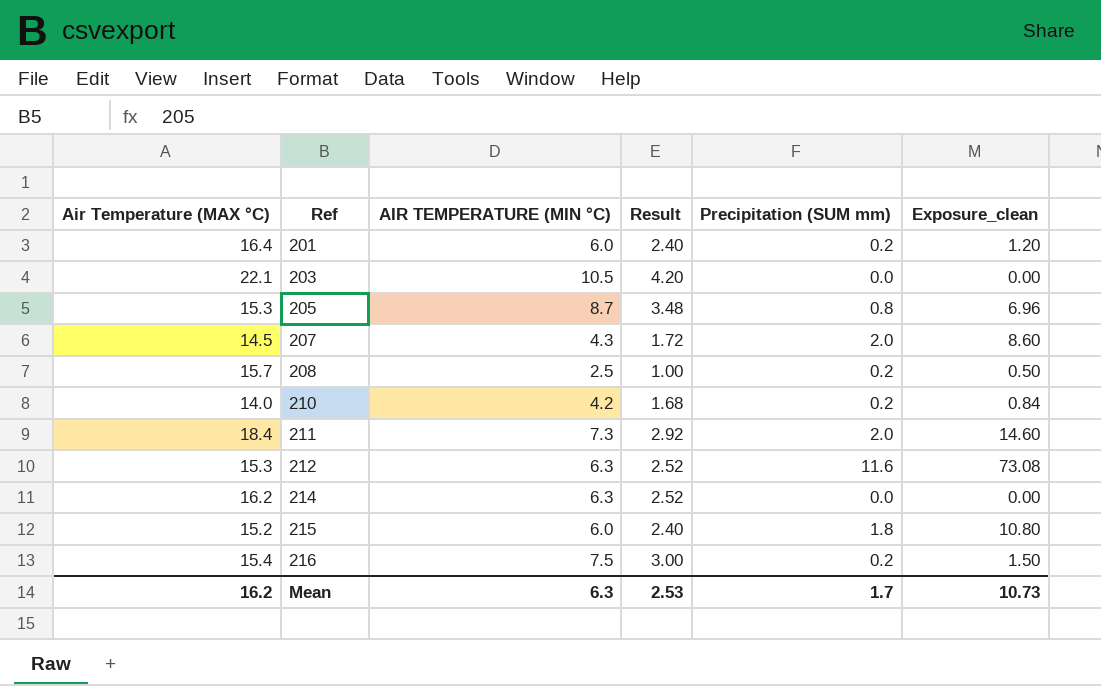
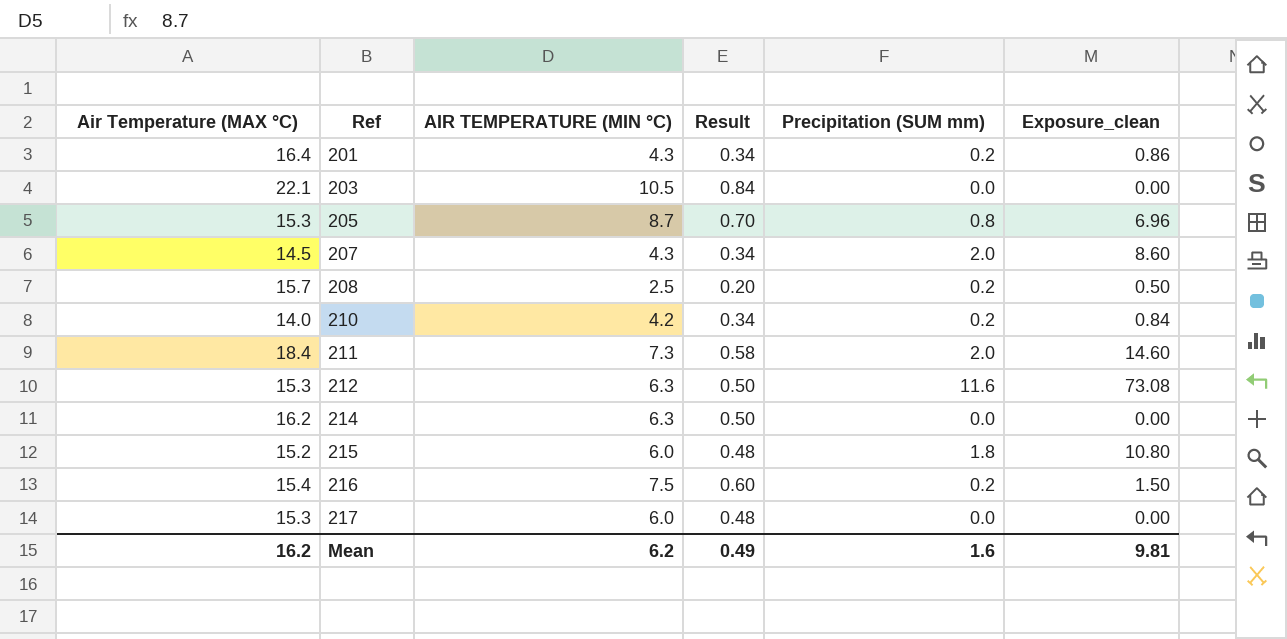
column Result | formula: [AIR TEMPERATURE (MIN °C)] * 0.4 -> [AIR TEMPERATURE (MIN °C)] * 0.08
201 | AIR TEMPERATURE (MIN °C): 6.0 -> 4.3
201 | Exposure_clean: 1.20 -> 0.86
row 217: none -> 15.3 | 6.0 | 0.48 | 0.0 | 0.00
Mean | AIR TEMPERATURE (MIN °C): 6.3 -> 6.2
Mean | Result: 2.53 -> 0.49
Mean | Precipitation (SUM mm): 1.7 -> 1.6
Mean | Exposure_clean: 10.73 -> 9.81

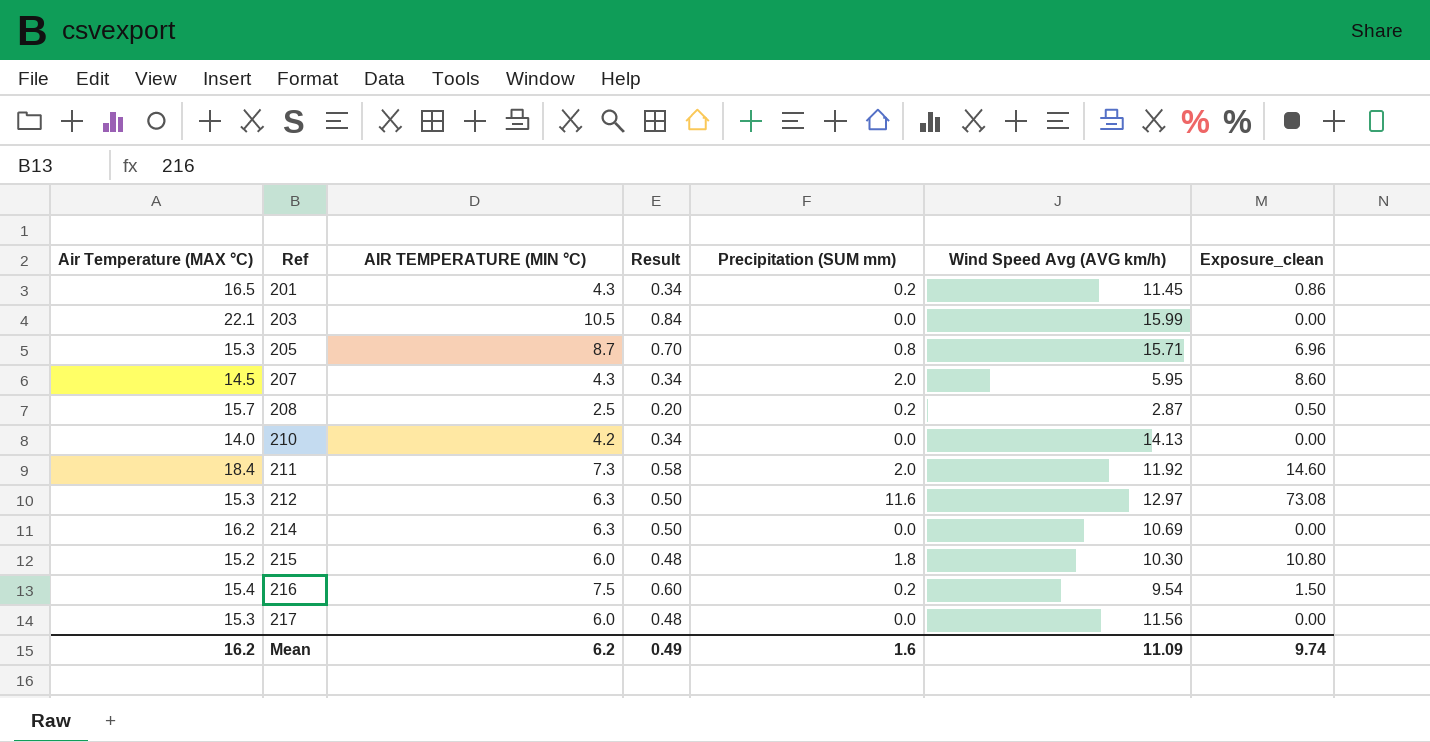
column Wind Speed Avg (AVG km/h) | position: none -> 6
201 | Air Temperature (MAX °C): 16.4 -> 16.5
210 | Precipitation (SUM mm): 0.2 -> 0.0
210 | Exposure_clean: 0.84 -> 0.00
Mean | Exposure_clean: 9.81 -> 9.74

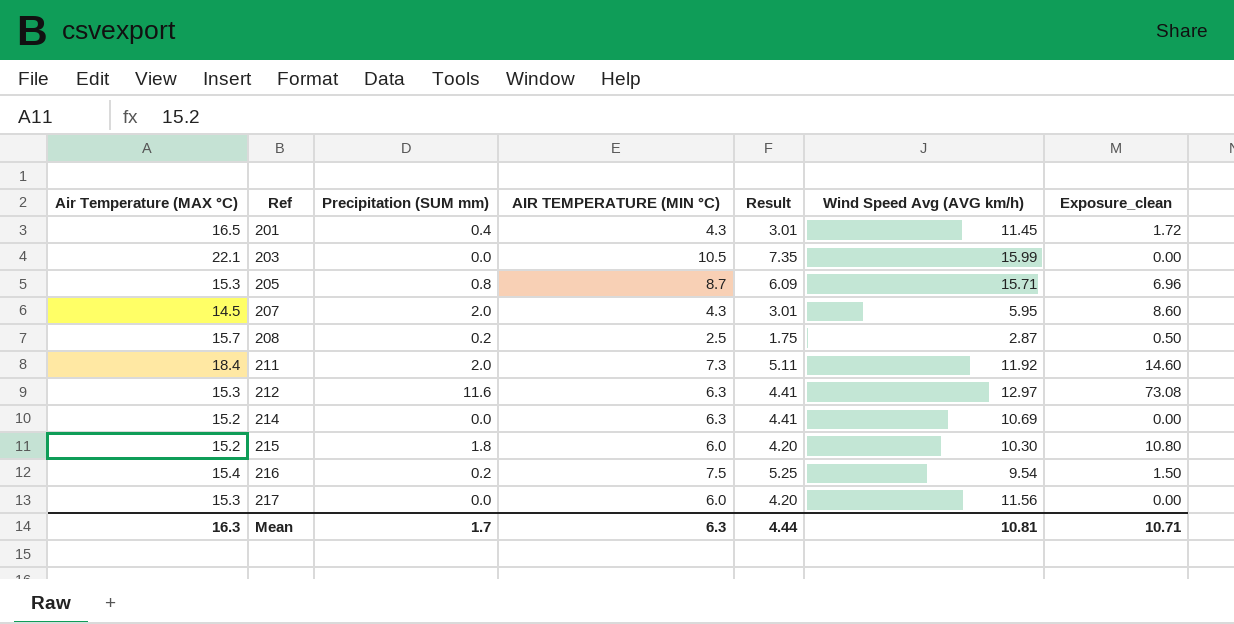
column Precipitation (SUM mm) | position: 5 -> 3
column Result | formula: [AIR TEMPERATURE (MIN °C)] * 0.08 -> [AIR TEMPERATURE (MIN °C)] * 0.7
row 210: 14.0 | 4.2 | 0.34 | 0.0 | 14.13 | 0.00 -> none
201 | Precipitation (SUM mm): 0.2 -> 0.4
201 | Exposure_clean: 0.86 -> 1.72
214 | Air Temperature (MAX °C): 16.2 -> 15.2
Mean | Air Temperature (MAX °C): 16.2 -> 16.3
Mean | Precipitation (SUM mm): 1.6 -> 1.7
Mean | AIR TEMPERATURE (MIN °C): 6.2 -> 6.3
Mean | Result: 0.49 -> 4.44
Mean | Wind Speed Avg (AVG km/h): 11.09 -> 10.81
Mean | Exposure_clean: 9.74 -> 10.71

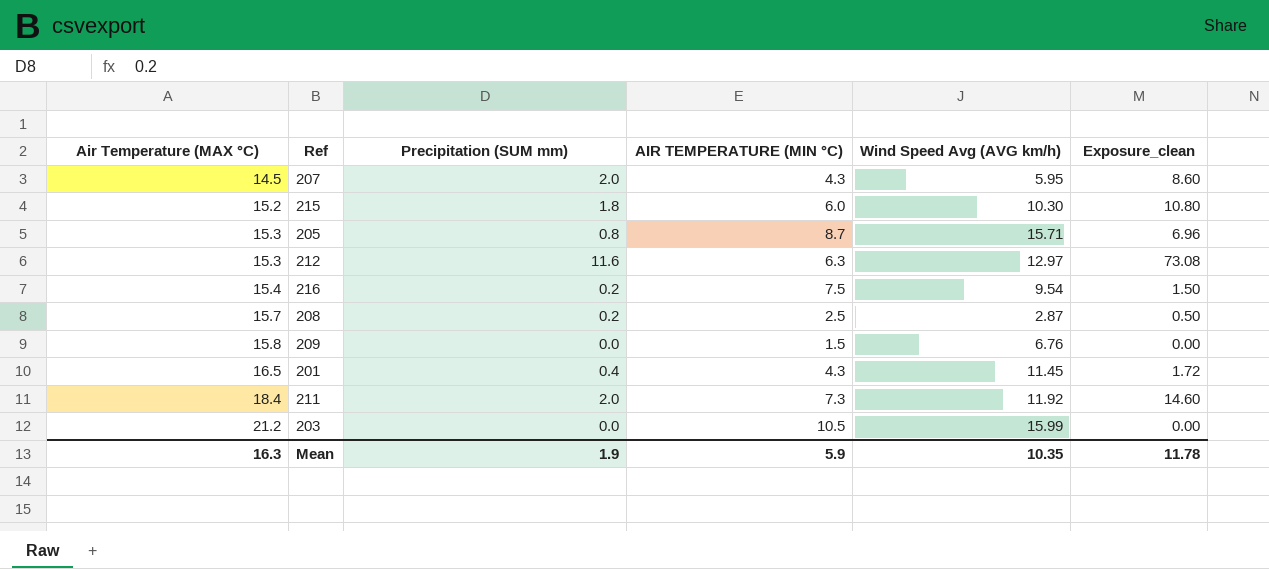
row order: Ref ascending -> Air Temperature (MAX °C) ascending
column Result | formula: [AIR TEMPERATURE (MIN °C)] * 0.7 -> none
row 214: 15.2 | 0.0 | 6.3 | 4.41 | 10.69 | 0.00 -> none
row 217: 15.3 | 0.0 | 6.0 | 4.20 | 11.56 | 0.00 -> none
row 209: none -> 15.8 | 0.0 | 1.5 | 6.76 | 0.00
203 | Air Temperature (MAX °C): 22.1 -> 21.2
Mean | Precipitation (SUM mm): 1.7 -> 1.9
Mean | AIR TEMPERATURE (MIN °C): 6.3 -> 5.9
Mean | Wind Speed Avg (AVG km/h): 10.81 -> 10.35
Mean | Exposure_clean: 10.71 -> 11.78

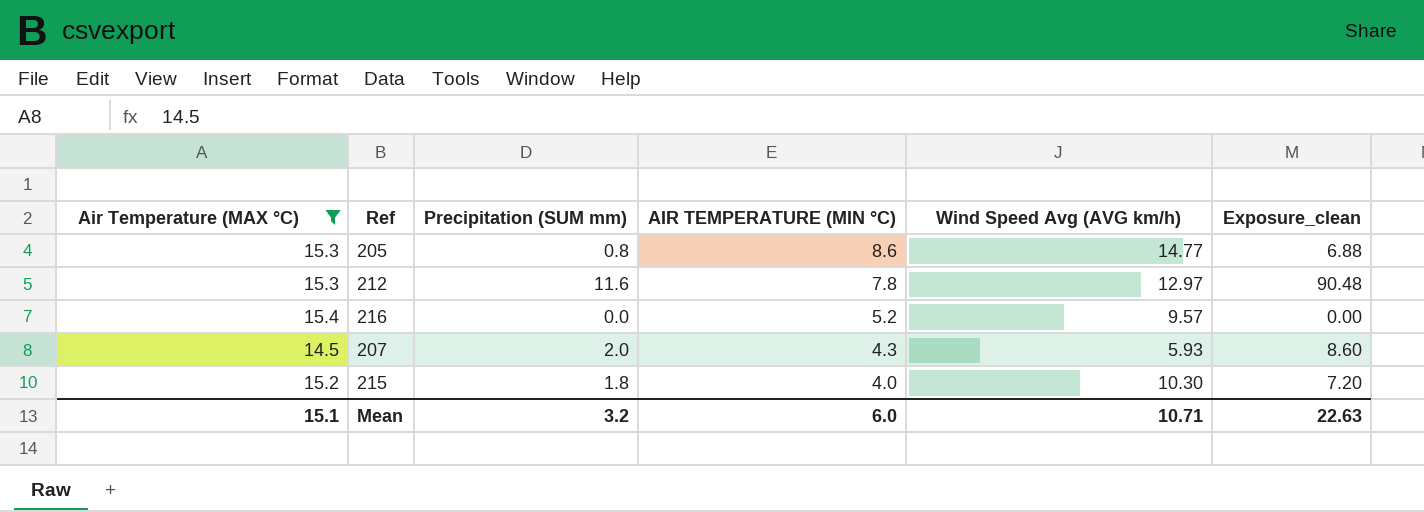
filter: none -> Air Temperature (MAX °C) <= 15.4
row order: Air Temperature (MAX °C) ascending -> AIR TEMPERATURE (MIN °C) descending
205 | AIR TEMPERATURE (MIN °C): 8.7 -> 8.6
205 | Wind Speed Avg (AVG km/h): 15.71 -> 14.77
205 | Exposure_clean: 6.96 -> 6.88
212 | AIR TEMPERATURE (MIN °C): 6.3 -> 7.8
212 | Exposure_clean: 73.08 -> 90.48
216 | Precipitation (SUM mm): 0.2 -> 0.0
216 | AIR TEMPERATURE (MIN °C): 7.5 -> 5.2
216 | Wind Speed Avg (AVG km/h): 9.54 -> 9.57
216 | Exposure_clean: 1.50 -> 0.00
207 | Wind Speed Avg (AVG km/h): 5.95 -> 5.93
215 | AIR TEMPERATURE (MIN °C): 6.0 -> 4.0
215 | Exposure_clean: 10.80 -> 7.20
Mean | Air Temperature (MAX °C): 16.3 -> 15.1
Mean | Precipitation (SUM mm): 1.9 -> 3.2
Mean | AIR TEMPERATURE (MIN °C): 5.9 -> 6.0
Mean | Wind Speed Avg (AVG km/h): 10.35 -> 10.71
Mean | Exposure_clean: 11.78 -> 22.63

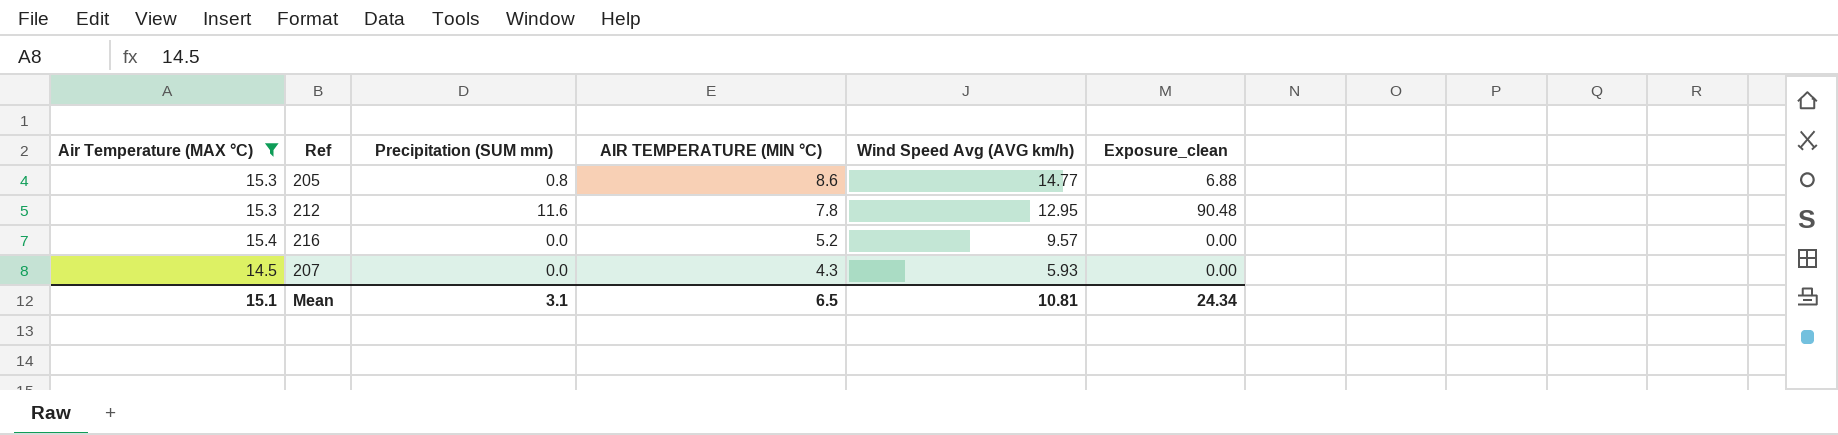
row 215: 15.2 | 1.8 | 4.0 | 10.30 | 7.20 -> none
212 | Wind Speed Avg (AVG km/h): 12.97 -> 12.95
207 | Precipitation (SUM mm): 2.0 -> 0.0
207 | Exposure_clean: 8.60 -> 0.00
Mean | Precipitation (SUM mm): 3.2 -> 3.1
Mean | AIR TEMPERATURE (MIN °C): 6.0 -> 6.5
Mean | Wind Speed Avg (AVG km/h): 10.71 -> 10.81
Mean | Exposure_clean: 22.63 -> 24.34

